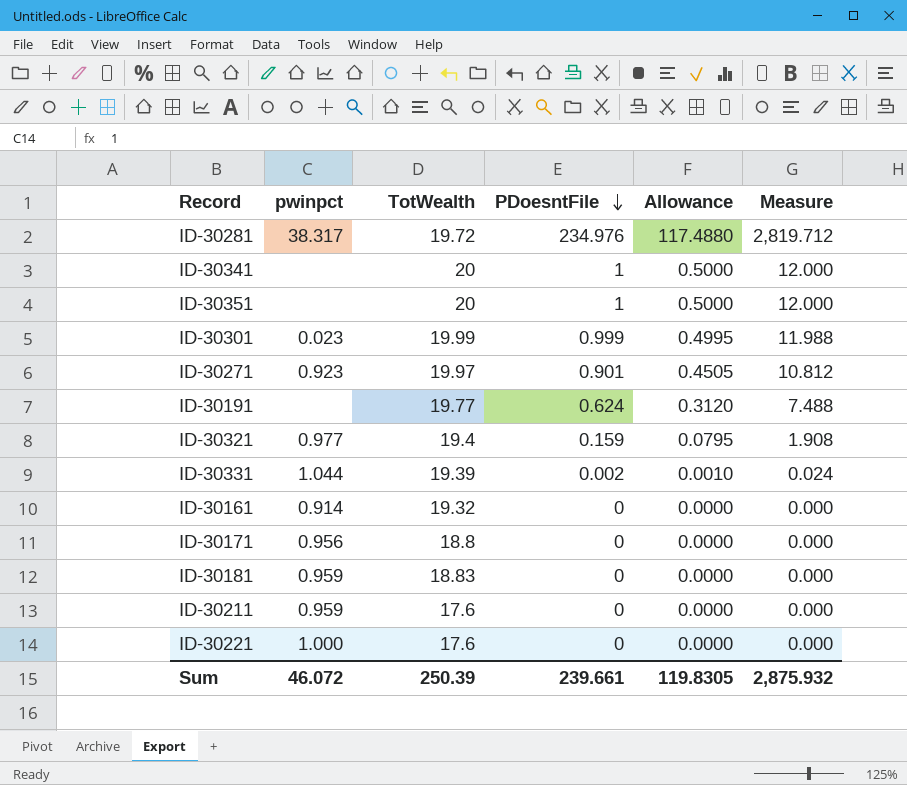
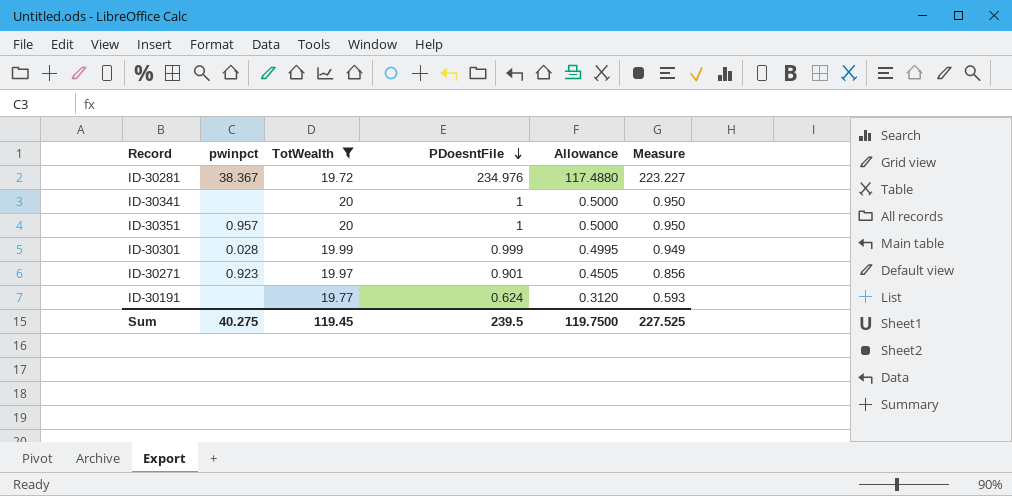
filter: none -> TotWealth >= 19.72
column Measure | formula: [PDoesntFile] * 12 -> [PDoesntFile] * 0.95
ID-30281 | pwinpct: 38.317 -> 38.367
ID-30351 | pwinpct: none -> 0.957
ID-30301 | pwinpct: 0.023 -> 0.028
Sum | pwinpct: 46.072 -> 40.275
Sum | TotWealth: 250.39 -> 119.45
Sum | PDoesntFile: 239.661 -> 239.5
Sum | Allowance: 119.8305 -> 119.7500
Sum | Measure: 2,875.932 -> 227.525

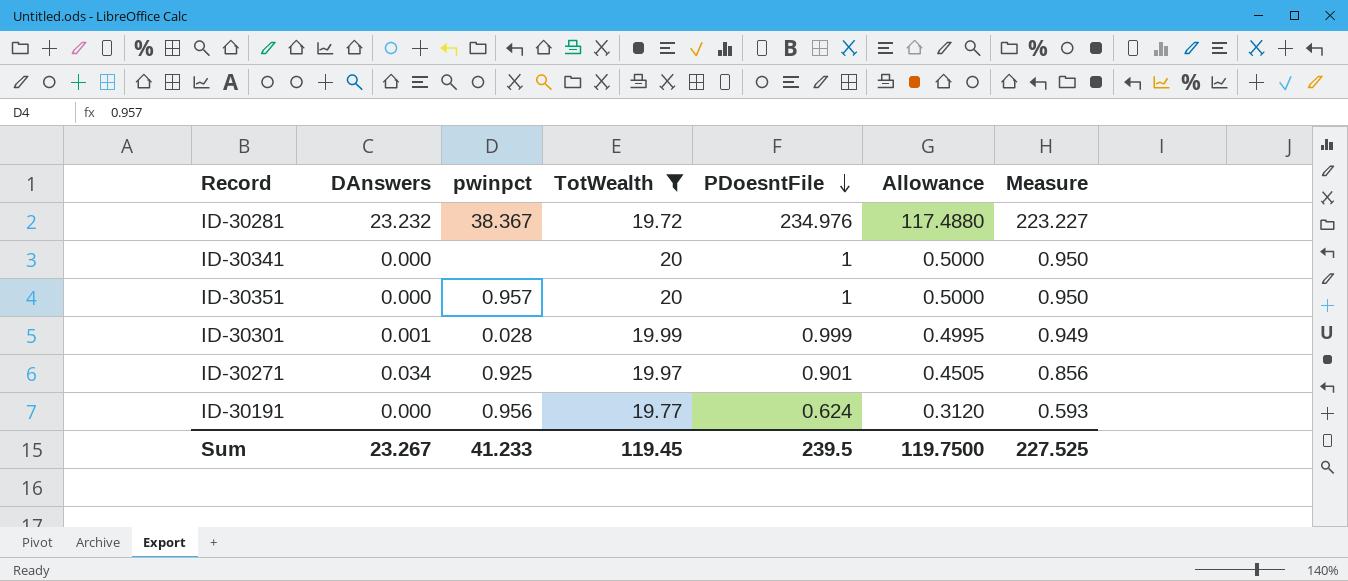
column DAnswers | position: none -> 2
ID-30271 | pwinpct: 0.923 -> 0.925
ID-30191 | pwinpct: none -> 0.956
Sum | pwinpct: 40.275 -> 41.233

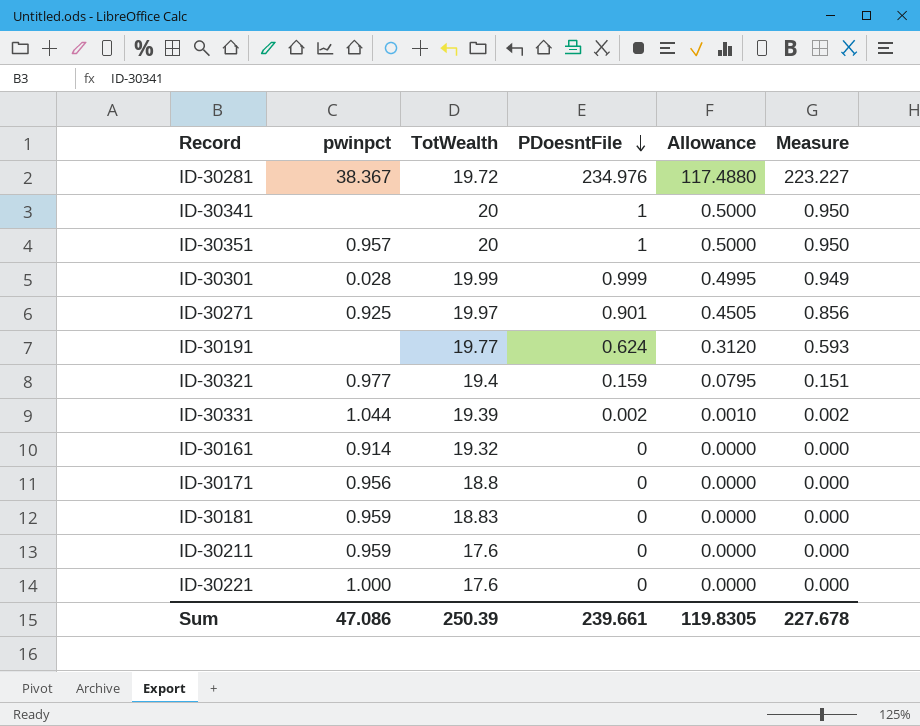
filter: TotWealth >= 19.72 -> none
column DAnswers | position: 2 -> none
ID-30191 | pwinpct: 0.956 -> none
Sum | pwinpct: 41.233 -> 47.086
Sum | TotWealth: 119.45 -> 250.39
Sum | PDoesntFile: 239.5 -> 239.661
Sum | Allowance: 119.7500 -> 119.8305
Sum | Measure: 227.525 -> 227.678

